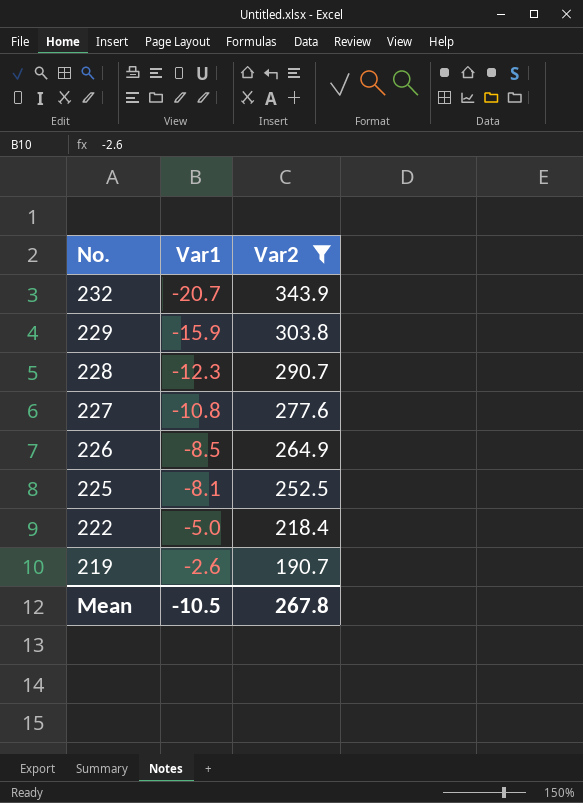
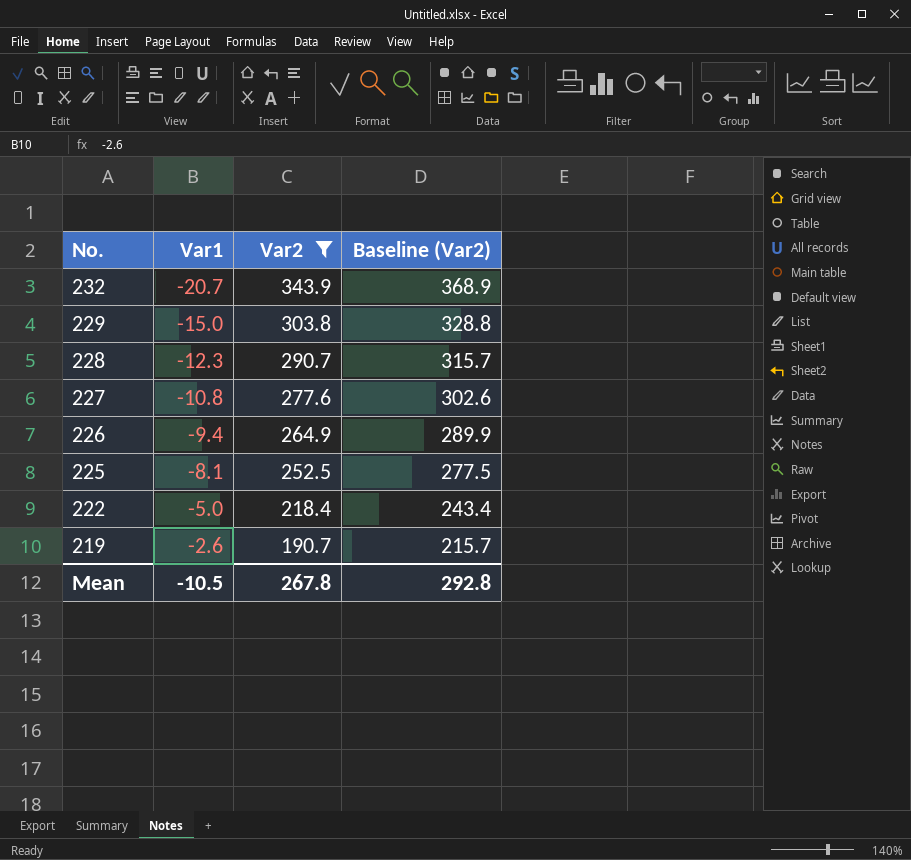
column Baseline (Var2) | formula: none -> [Var2] + 25
229 | Var1: -15.9 -> -15.0
226 | Var1: -8.5 -> -9.4

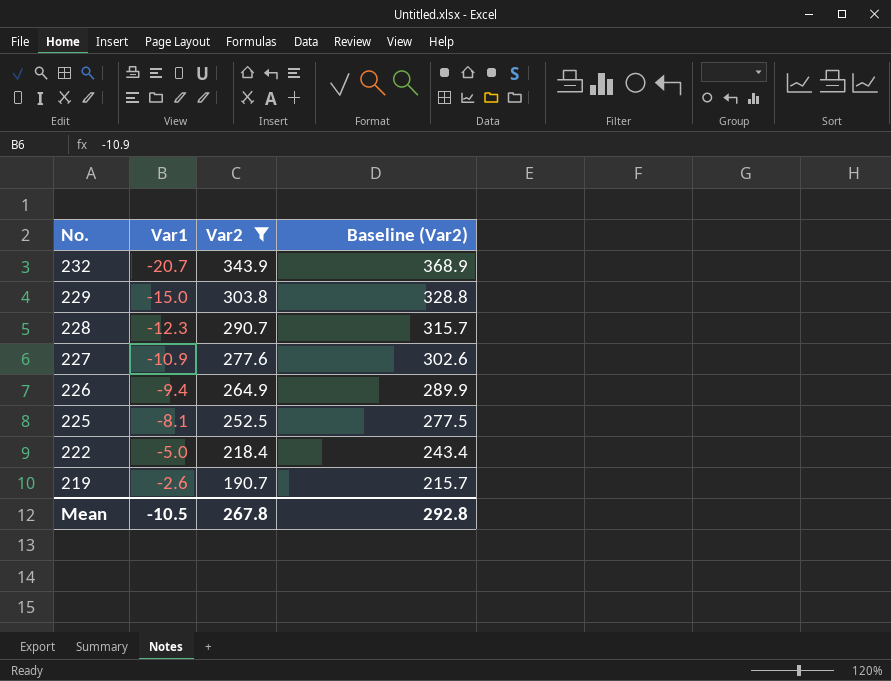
227 | Var1: -10.8 -> -10.9

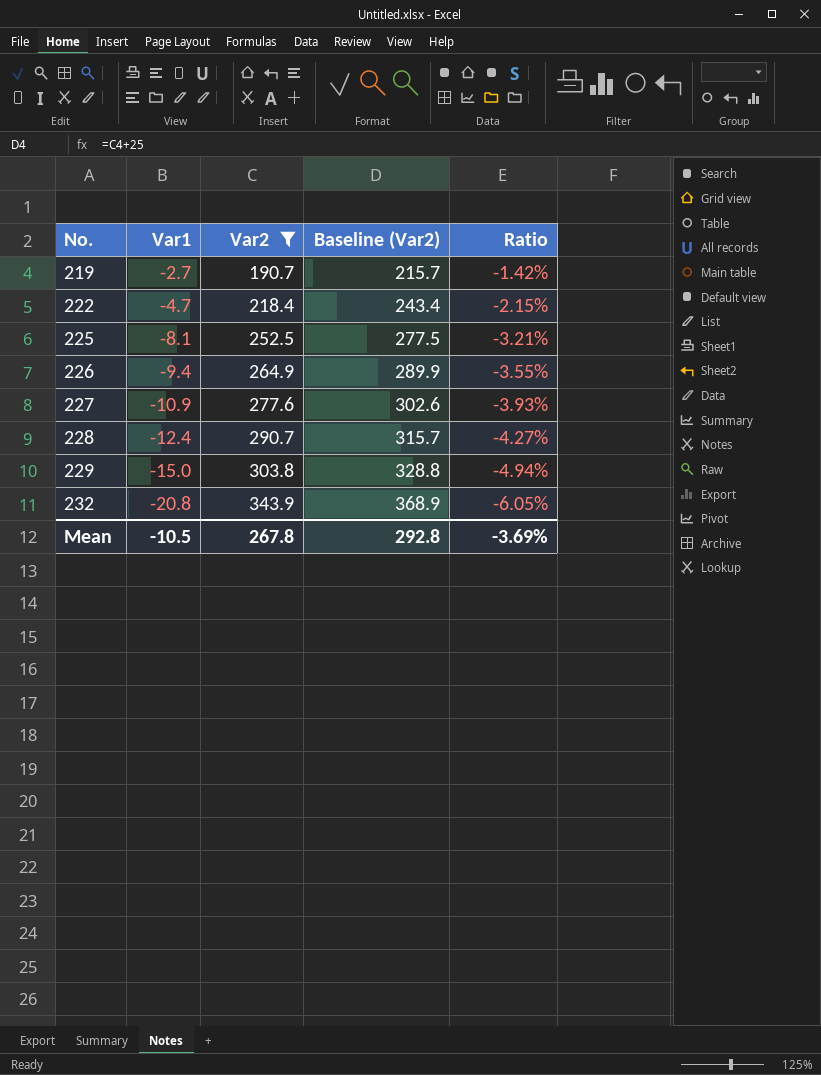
row order: No. descending -> No. ascending
column Ratio | formula: none -> [Var1] / [Var2]
219 | Var1: -2.6 -> -2.7
222 | Var1: -5.0 -> -4.7
228 | Var1: -12.3 -> -12.4
232 | Var1: -20.7 -> -20.8

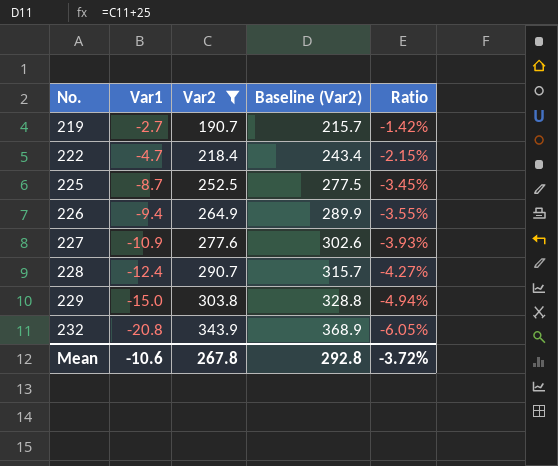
225 | Var1: -8.1 -> -8.7
225 | Ratio: -3.21% -> -3.45%
Mean | Var1: -10.5 -> -10.6
Mean | Ratio: -3.69% -> -3.72%

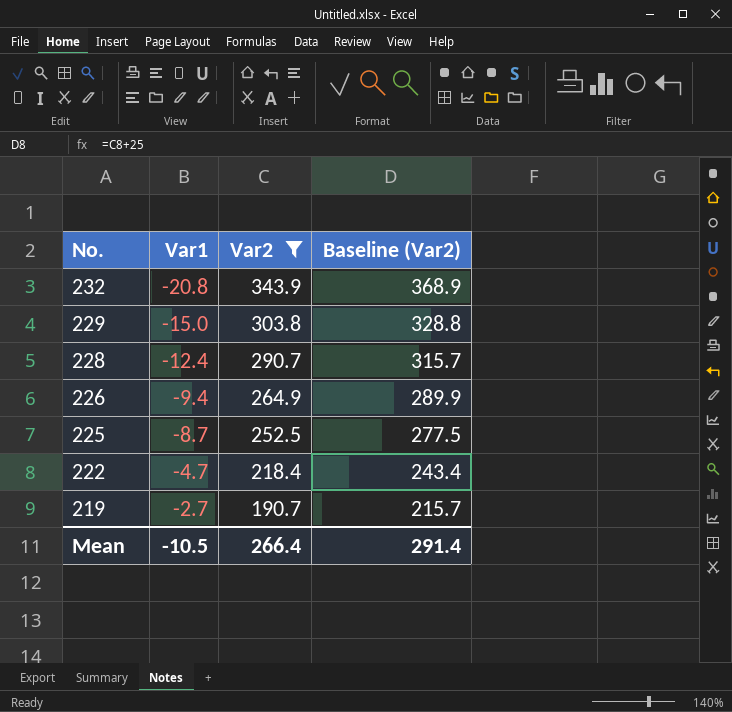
row order: No. ascending -> No. descending
column Ratio | formula: [Var1] / [Var2] -> none
row 227: -10.9 | 277.6 | 302.6 | -3.93% -> none
Mean | Var1: -10.6 -> -10.5
Mean | Var2: 267.8 -> 266.4
Mean | Baseline (Var2): 292.8 -> 291.4

